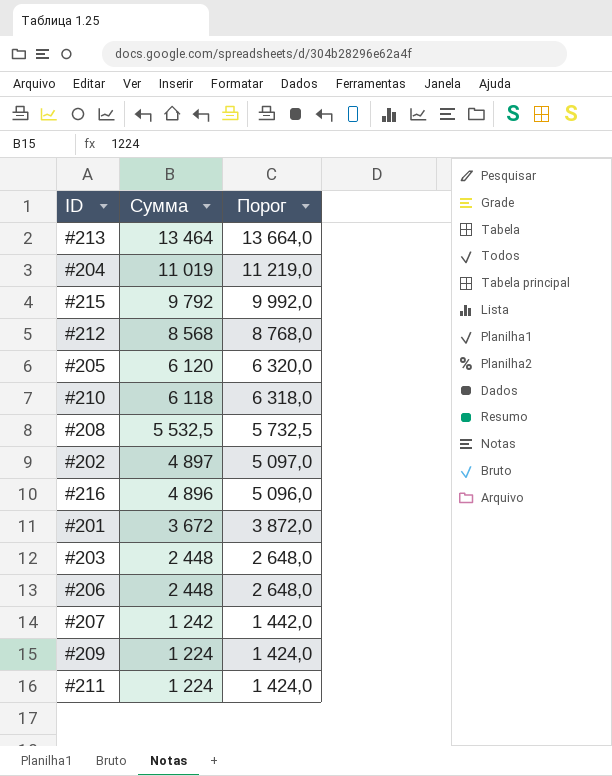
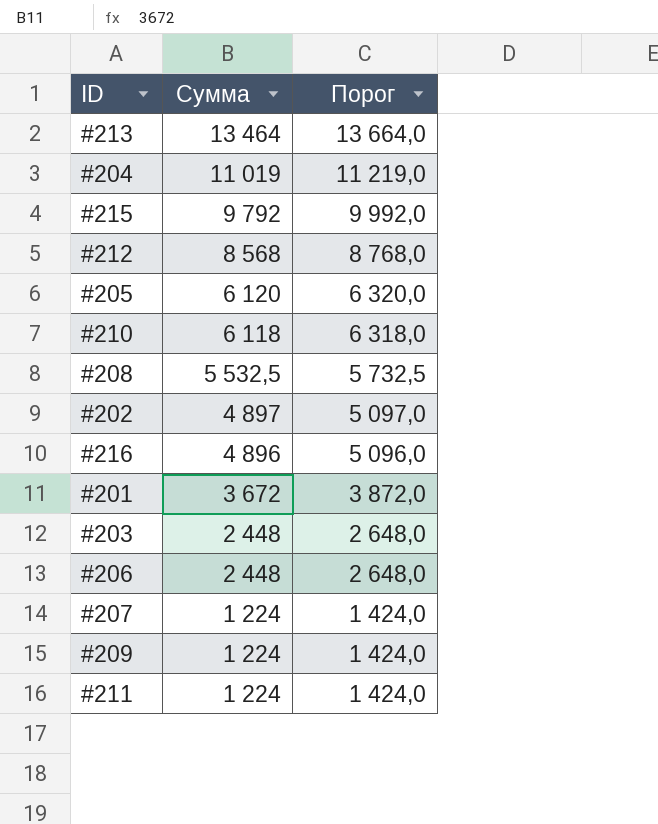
#207 | Сумма: 1 242 -> 1 224
#207 | Порог: 1 442,0 -> 1 424,0

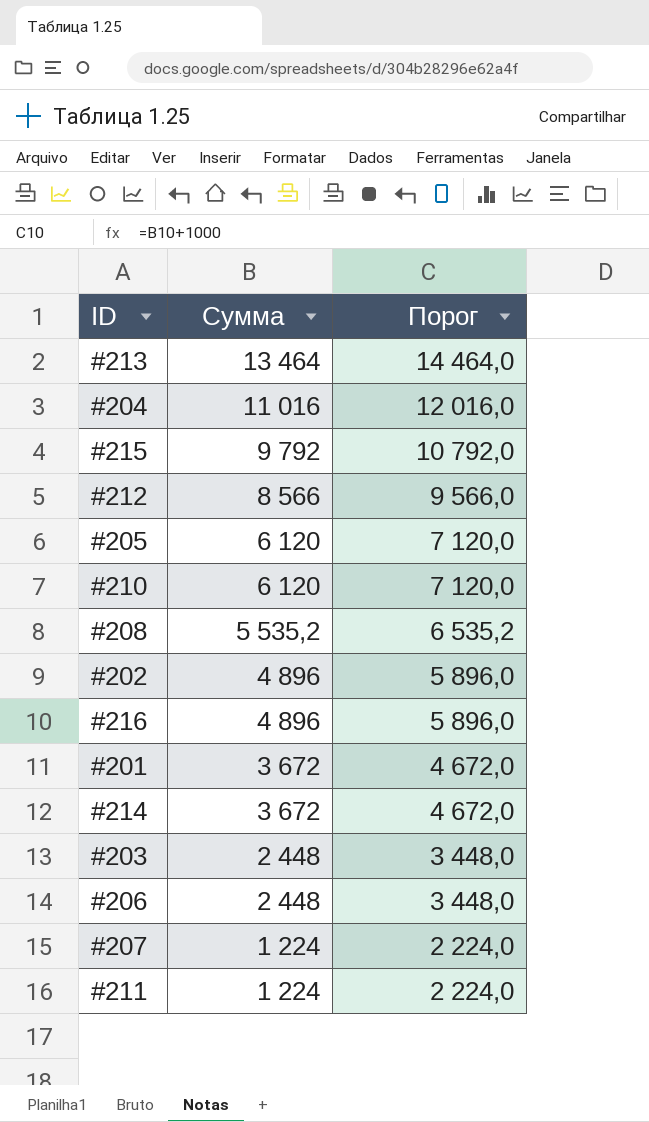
column Порог | formula: [Сумма] + 200 -> [Сумма] + 1000
row #209: 1 224 | 1 424,0 -> none
#204 | Сумма: 11 019 -> 11 016
#212 | Сумма: 8 568 -> 8 566
#210 | Сумма: 6 118 -> 6 120
#208 | Сумма: 5 532,5 -> 5 535,2
#202 | Сумма: 4 897 -> 4 896
row #214: none -> 3 672 | 4 672,0

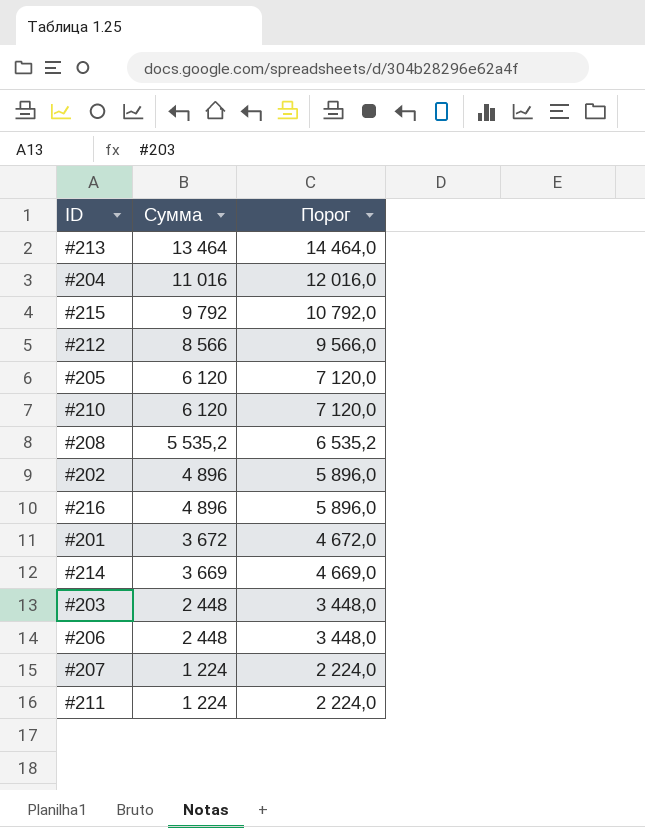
#214 | Сумма: 3 672 -> 3 669
#214 | Порог: 4 672,0 -> 4 669,0

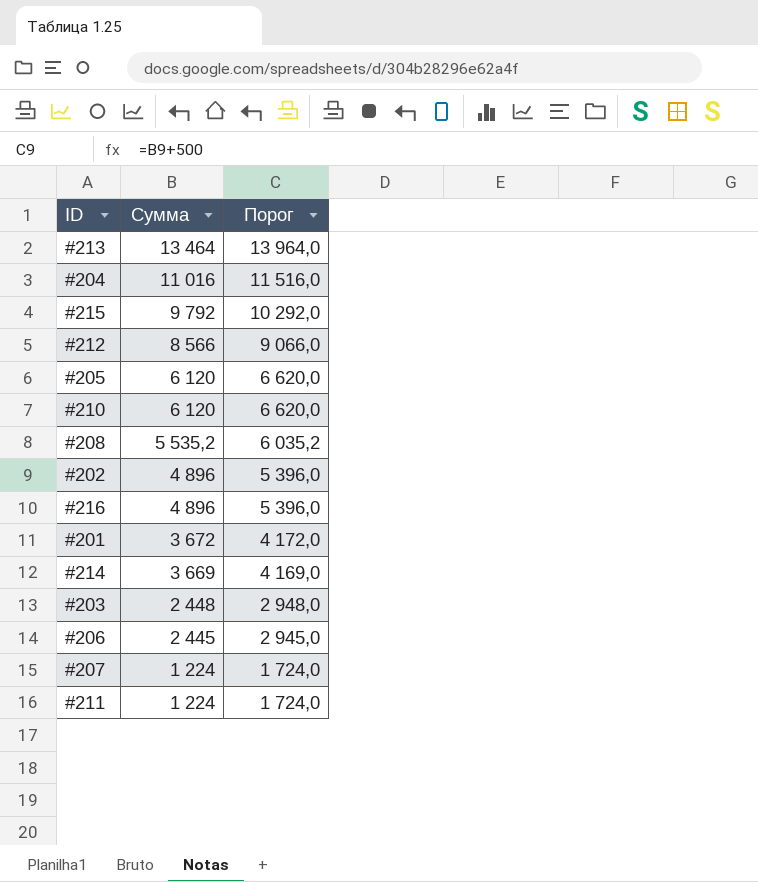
column Порог | formula: [Сумма] + 1000 -> [Сумма] + 500
#206 | Сумма: 2 448 -> 2 445

